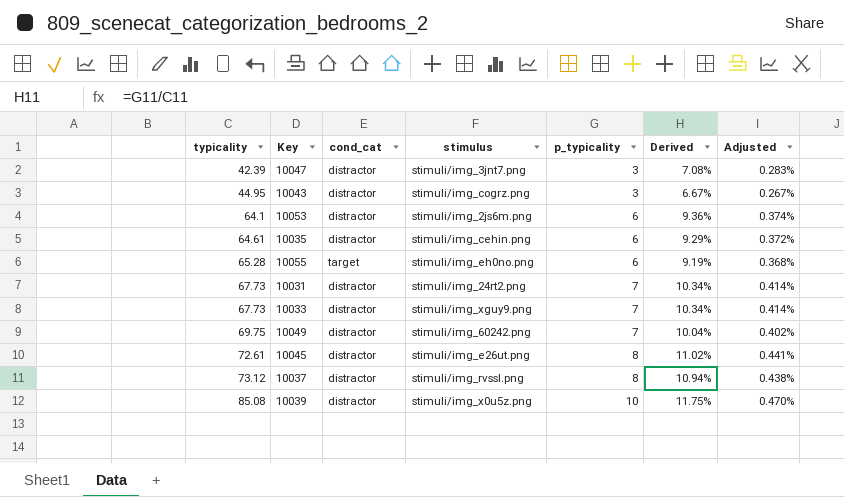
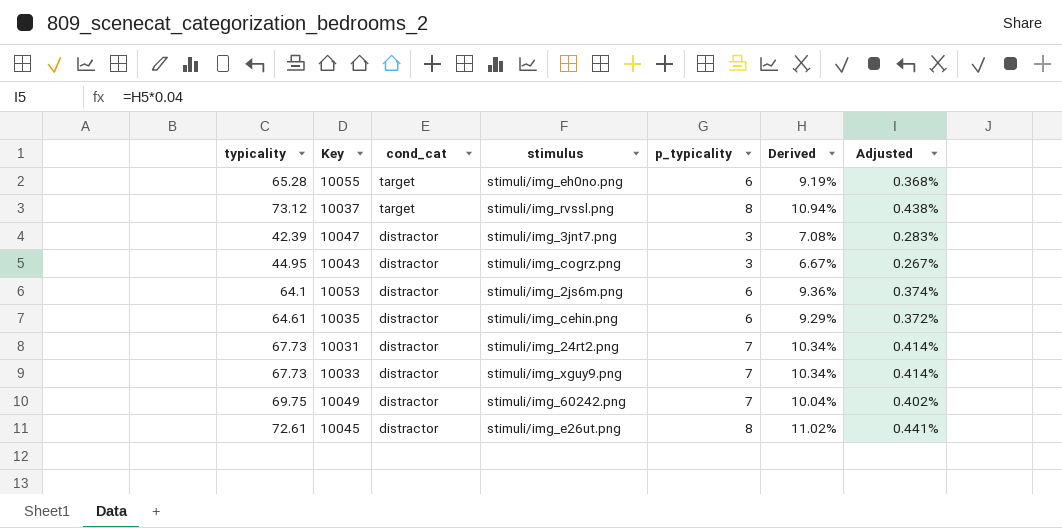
row order: typicality ascending -> cond_cat descending
row 10039: 85.08 | distractor | stimuli/img_x0u5z.png | 10 | 11.75% | 0.470% -> none
10037 | cond_cat: distractor -> target

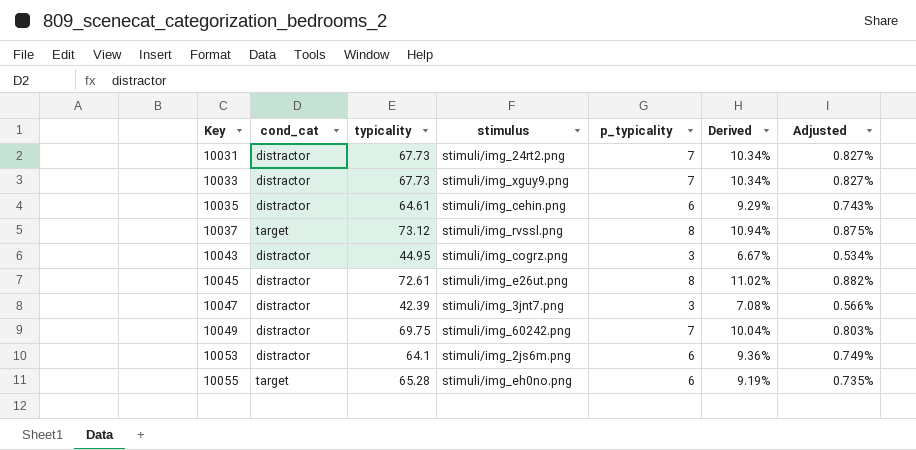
row order: cond_cat descending -> Key ascending
column typicality | position: 1 -> 3
column Adjusted | formula: [Derived] * 0.04 -> [Derived] * 0.08

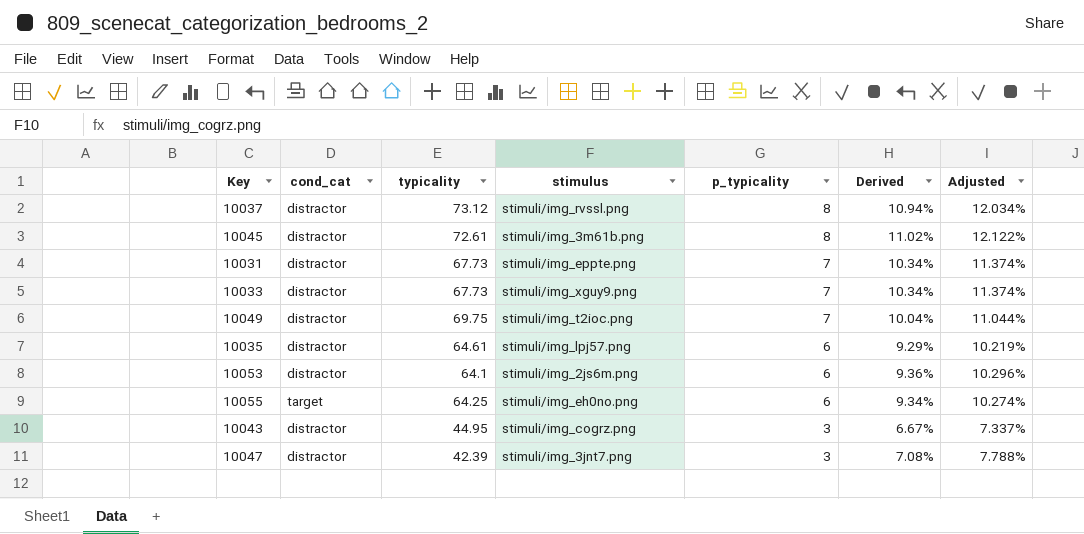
row order: Key ascending -> p_typicality descending
column Adjusted | formula: [Derived] * 0.08 -> [Derived] * 1.1
10037 | cond_cat: target -> distractor
10045 | stimulus: stimuli/img_e26ut.png -> stimuli/img_3m61b.png
10031 | stimulus: stimuli/img_24rt2.png -> stimuli/img_eppte.png
10049 | stimulus: stimuli/img_60242.png -> stimuli/img_t2ioc.png
10035 | stimulus: stimuli/img_cehin.png -> stimuli/img_lpj57.png
10055 | typicality: 65.28 -> 64.25
10055 | Derived: 9.19% -> 9.34%

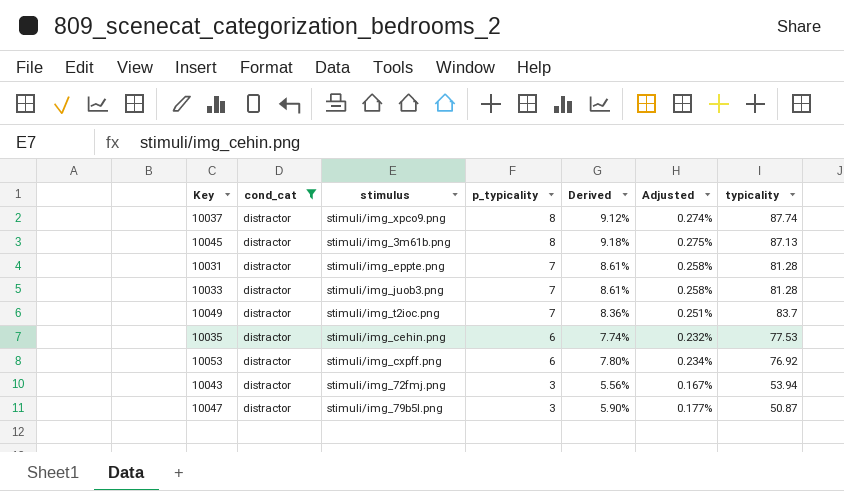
filter: none -> cond_cat = distractor
column Adjusted | formula: [Derived] * 1.1 -> [Derived] * 0.03
column typicality | position: 3 -> 7
10037 | stimulus: stimuli/img_rvssl.png -> stimuli/img_xpco9.png
10037 | Derived: 10.94% -> 9.12%
10037 | typicality: 73.12 -> 87.74
10045 | Derived: 11.02% -> 9.18%
10045 | typicality: 72.61 -> 87.13
10031 | Derived: 10.34% -> 8.61%
10031 | typicality: 67.73 -> 81.28
10033 | stimulus: stimuli/img_xguy9.png -> stimuli/img_juob3.png
10033 | Derived: 10.34% -> 8.61%
10033 | typicality: 67.73 -> 81.28
10049 | Derived: 10.04% -> 8.36%
10049 | typicality: 69.75 -> 83.7
10035 | stimulus: stimuli/img_lpj57.png -> stimuli/img_cehin.png
10035 | Derived: 9.29% -> 7.74%
10035 | typicality: 64.61 -> 77.53
10053 | stimulus: stimuli/img_2js6m.png -> stimuli/img_cxpff.png
10053 | Derived: 9.36% -> 7.80%
10053 | typicality: 64.1 -> 76.92
10043 | stimulus: stimuli/img_cogrz.png -> stimuli/img_72fmj.png
10043 | Derived: 6.67% -> 5.56%
10043 | typicality: 44.95 -> 53.94
10047 | stimulus: stimuli/img_3jnt7.png -> stimuli/img_79b5l.png
10047 | Derived: 7.08% -> 5.90%
10047 | typicality: 42.39 -> 50.87

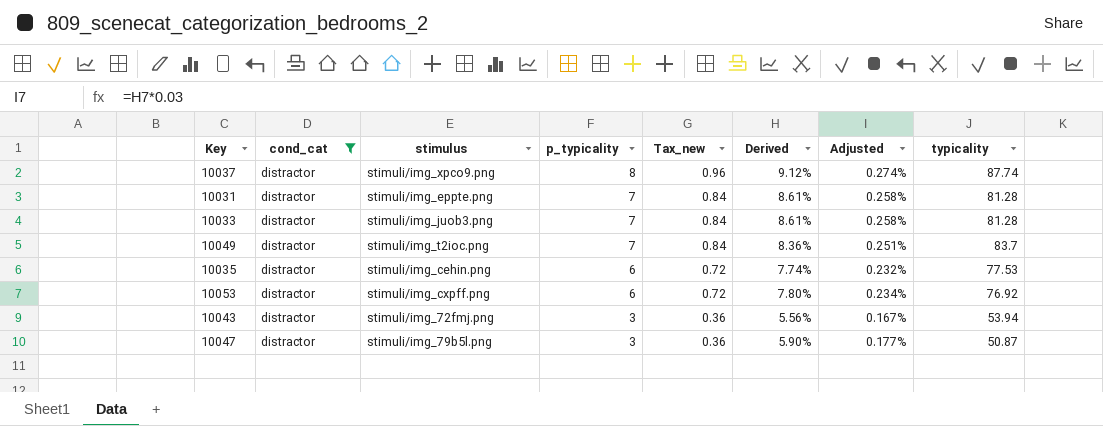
column Tax_new | formula: none -> [p_typicality] * 0.12
row 10045: distractor | stimuli/img_3m61b.png | 8 | 9.18% | 0.275% | 87.13 -> none

